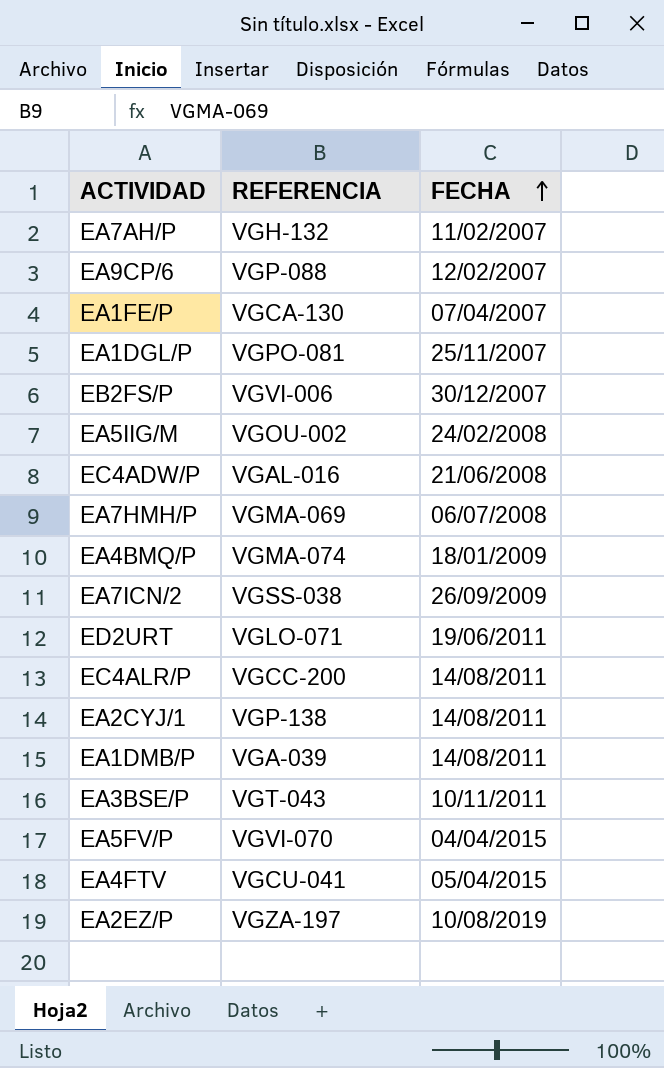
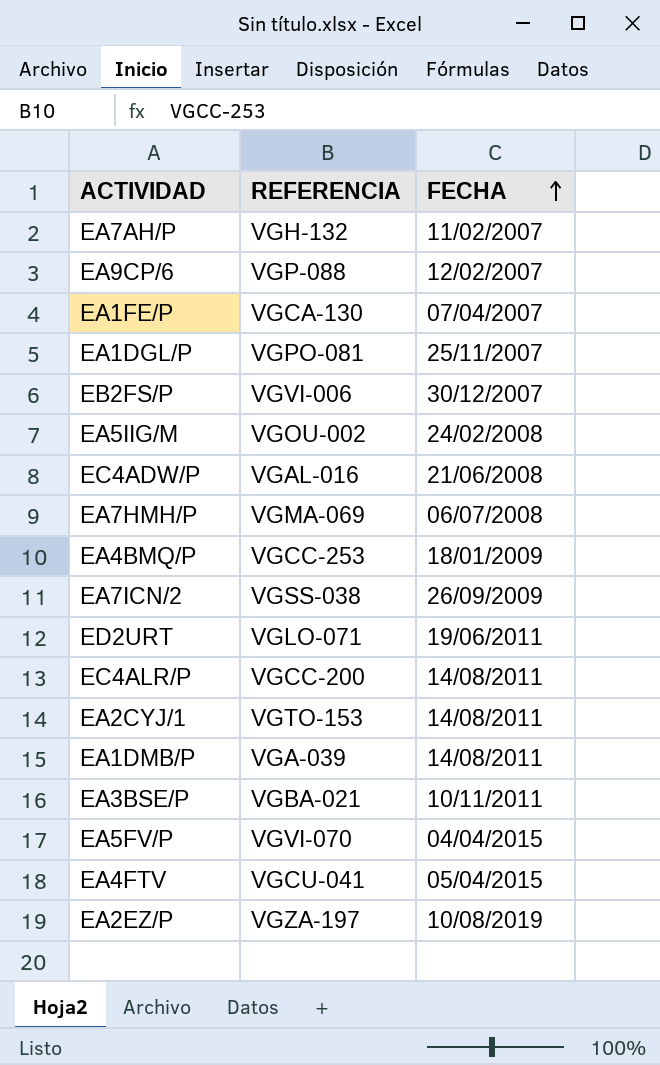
EA4BMQ/P | REFERENCIA: VGMA-074 -> VGCC-253
EA2CYJ/1 | REFERENCIA: VGP-138 -> VGTO-153
EA3BSE/P | REFERENCIA: VGT-043 -> VGBA-021

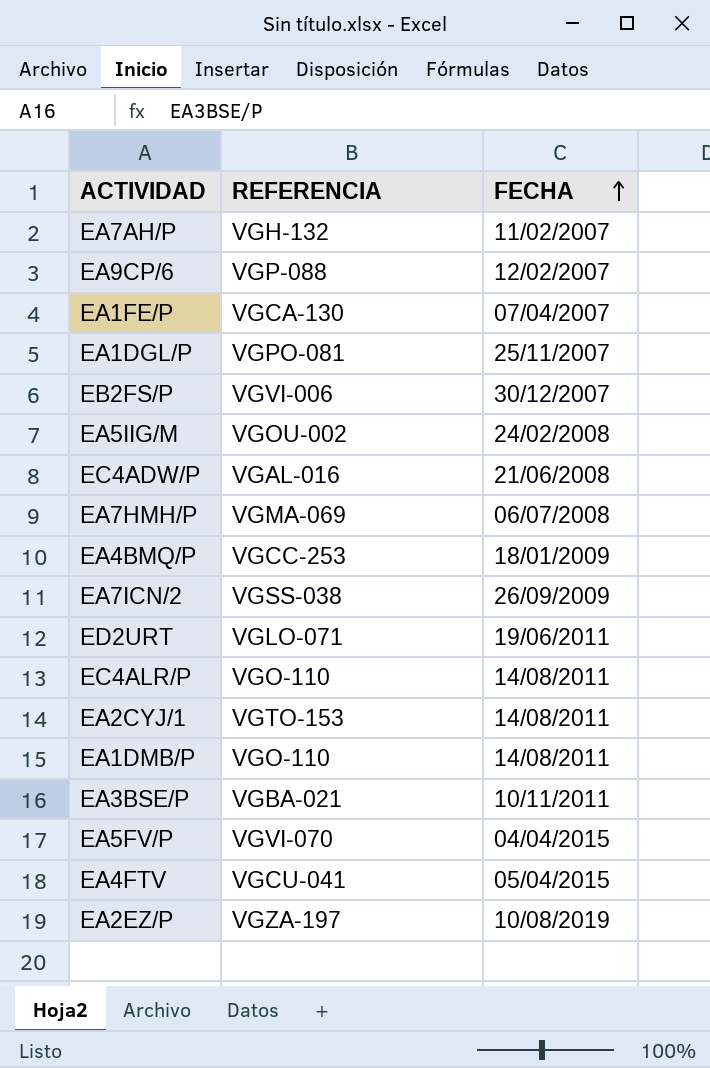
EC4ALR/P | REFERENCIA: VGCC-200 -> VGO-110
EA1DMB/P | REFERENCIA: VGA-039 -> VGO-110

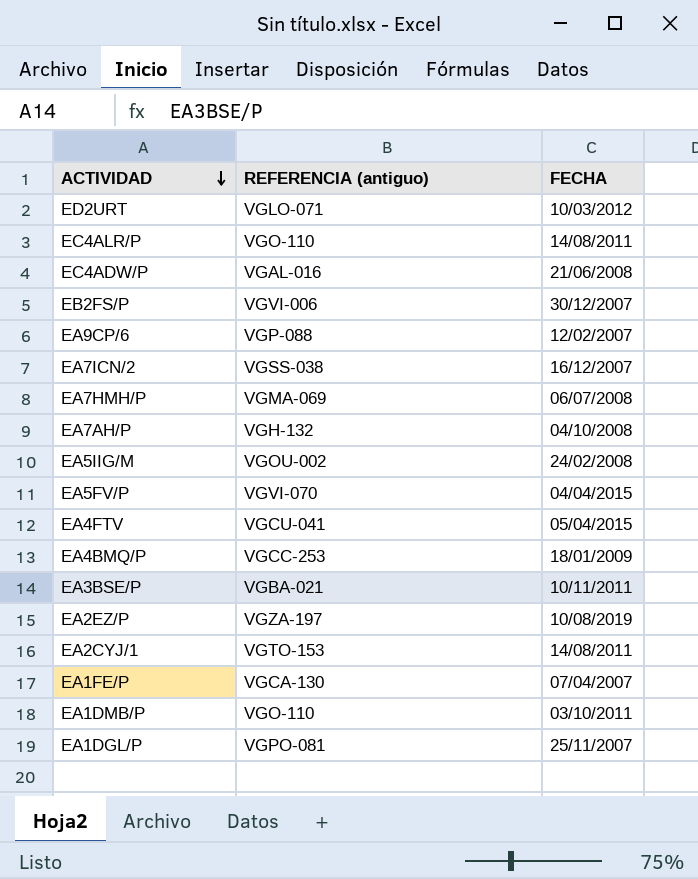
row order: FECHA ascending -> ACTIVIDAD descending
column name: REFERENCIA -> REFERENCIA (antiguo)
ED2URT | FECHA: 19/06/2011 -> 10/03/2012
EA7ICN/2 | FECHA: 26/09/2009 -> 16/12/2007
EA7AH/P | FECHA: 11/02/2007 -> 04/10/2008
EA1DMB/P | FECHA: 14/08/2011 -> 03/10/2011

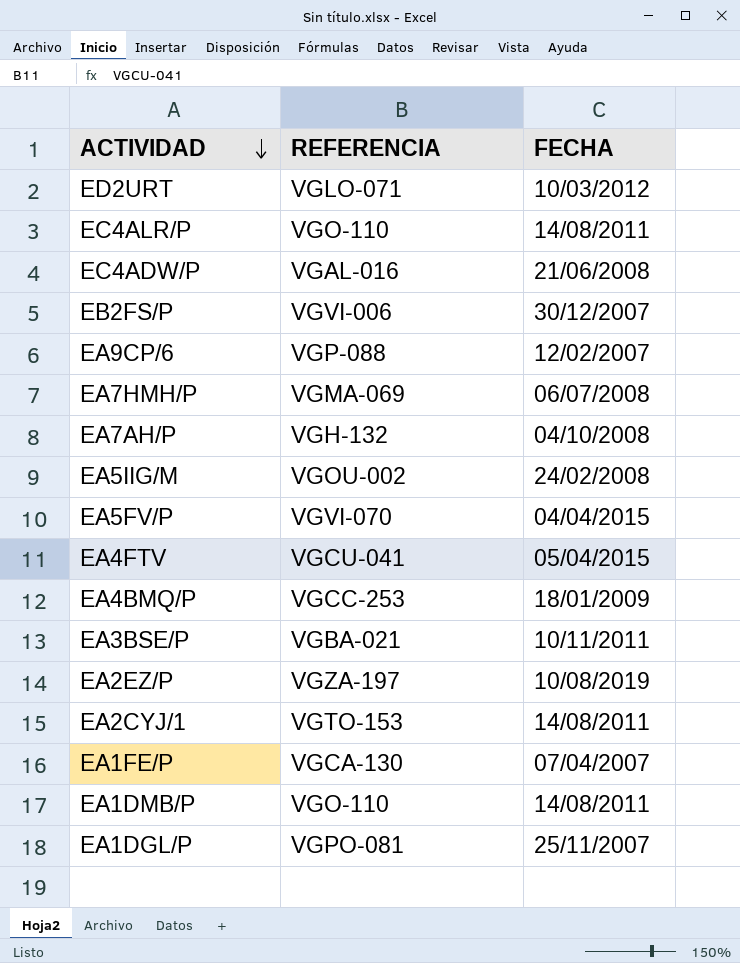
column name: REFERENCIA (antiguo) -> REFERENCIA
row EA7ICN/2: VGSS-038 | 16/12/2007 -> none
EA1DMB/P | FECHA: 03/10/2011 -> 14/08/2011

